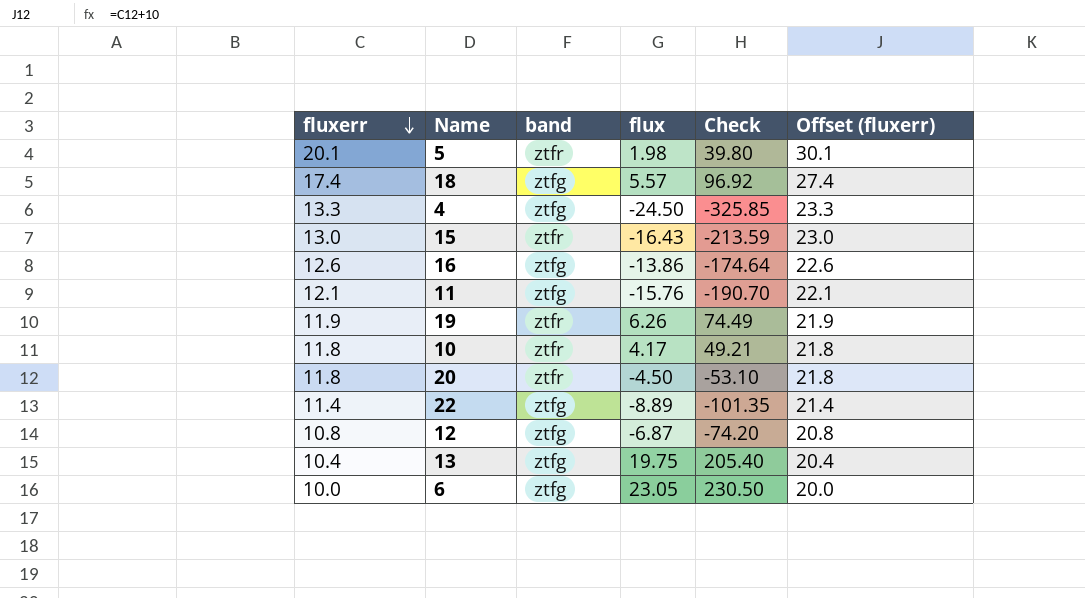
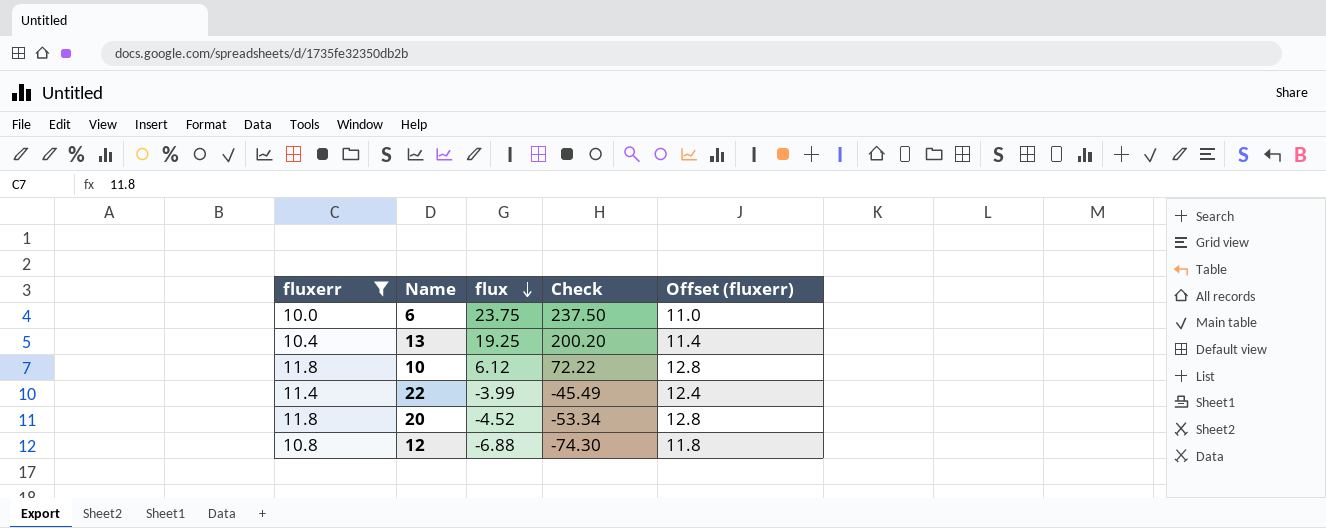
filter: none -> fluxerr <= 11.8
row order: fluxerr descending -> flux descending
column band | position: 3 -> none
column Offset (fluxerr) | formula: [fluxerr] + 10 -> [fluxerr] + 1
6 | flux: 23.05 -> 23.75
6 | Check: 230.50 -> 237.50
13 | flux: 19.75 -> 19.25
13 | Check: 205.40 -> 200.20
10 | flux: 4.17 -> 6.12
10 | Check: 49.21 -> 72.22
22 | flux: -8.89 -> -3.99
22 | Check: -101.35 -> -45.49
20 | flux: -4.50 -> -4.52
20 | Check: -53.10 -> -53.34
12 | flux: -6.87 -> -6.88
12 | Check: -74.20 -> -74.30

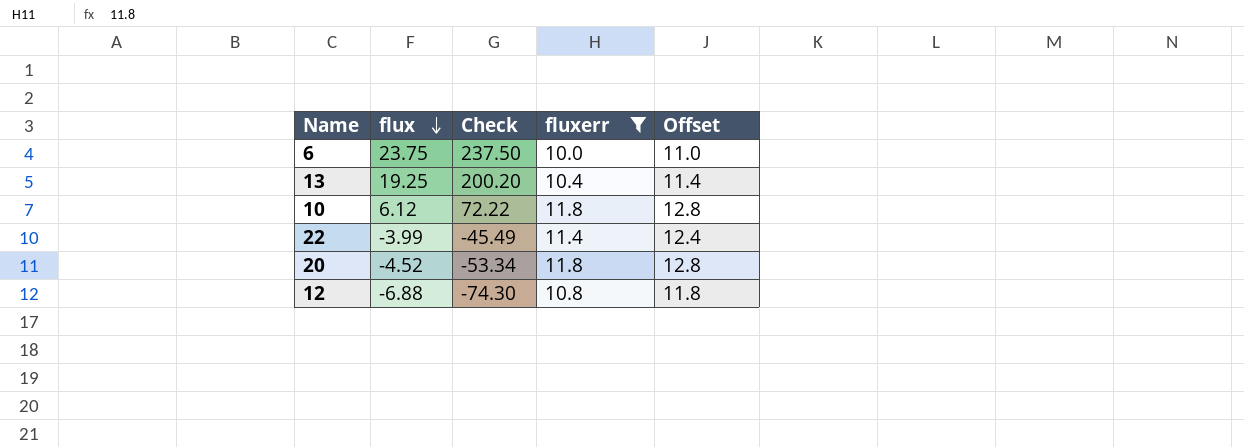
column fluxerr | position: 1 -> 4
column name: Offset (fluxerr) -> Offset

